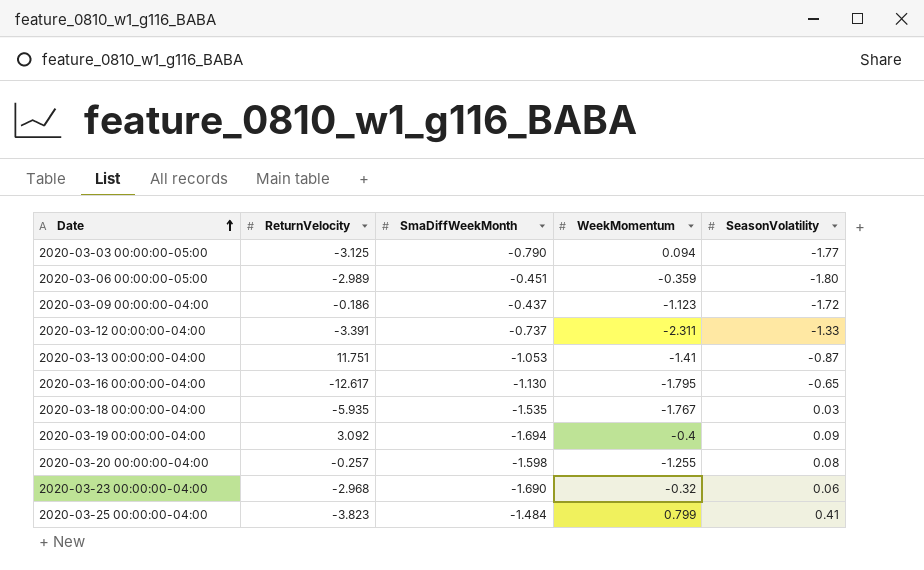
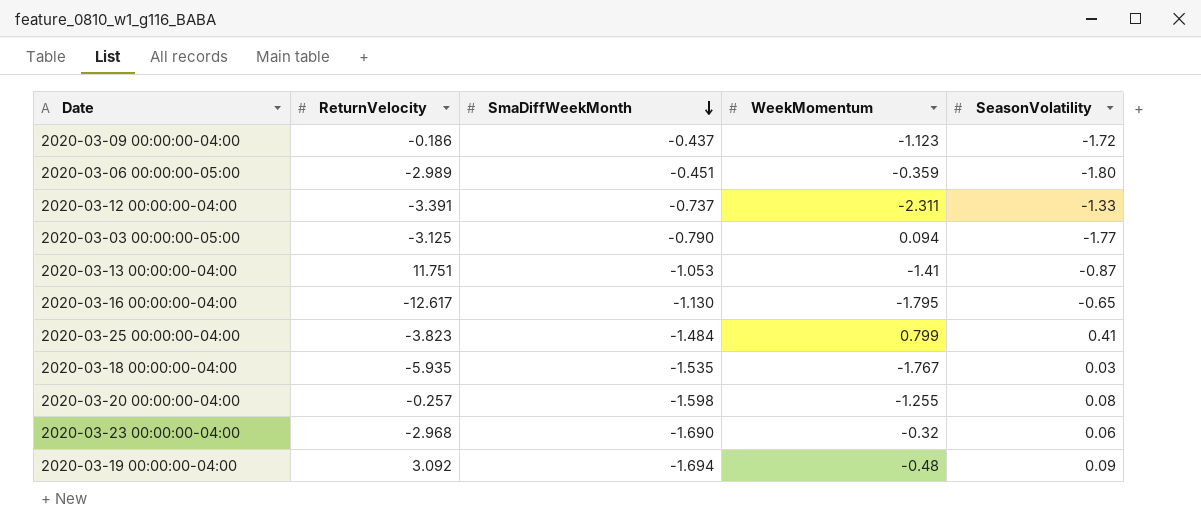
row order: Date ascending -> SmaDiffWeekMonth descending
2020-03-19 00:00:00-04:00 | WeekMomentum: -0.4 -> -0.48

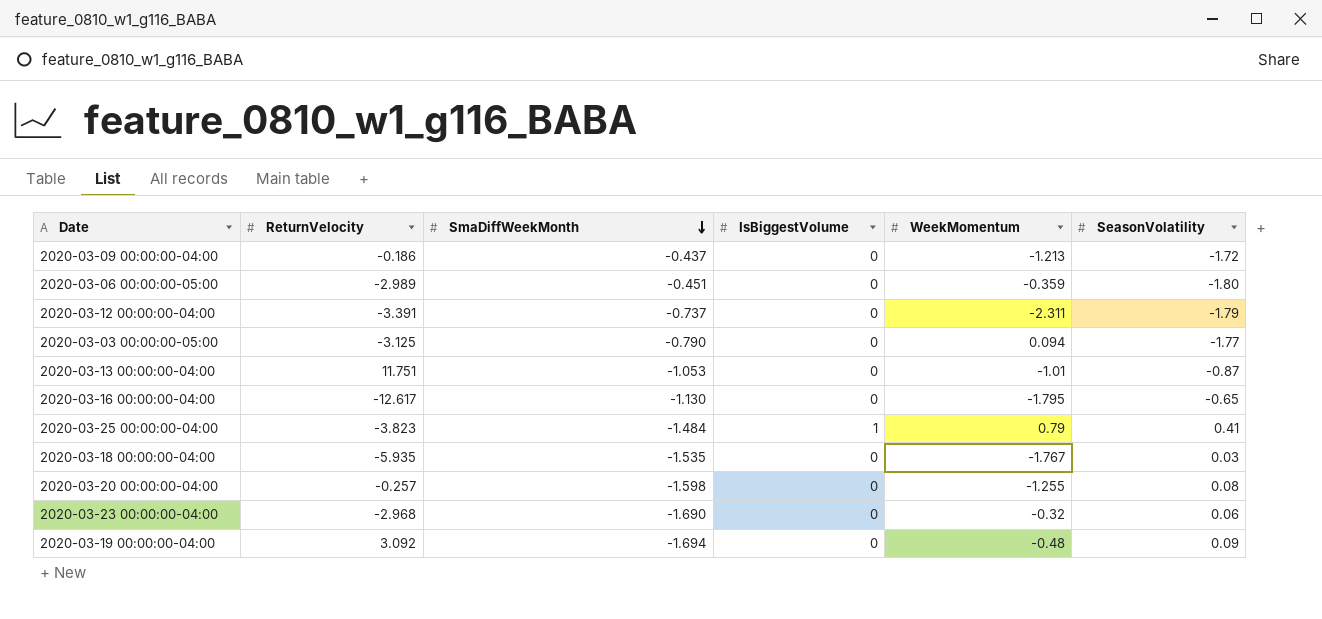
column IsBiggestVolume | position: none -> 4
2020-03-09 00:00:00-04:00 | WeekMomentum: -1.123 -> -1.213
2020-03-12 00:00:00-04:00 | SeasonVolatility: -1.33 -> -1.79
2020-03-13 00:00:00-04:00 | WeekMomentum: -1.41 -> -1.01
2020-03-25 00:00:00-04:00 | WeekMomentum: 0.799 -> 0.79

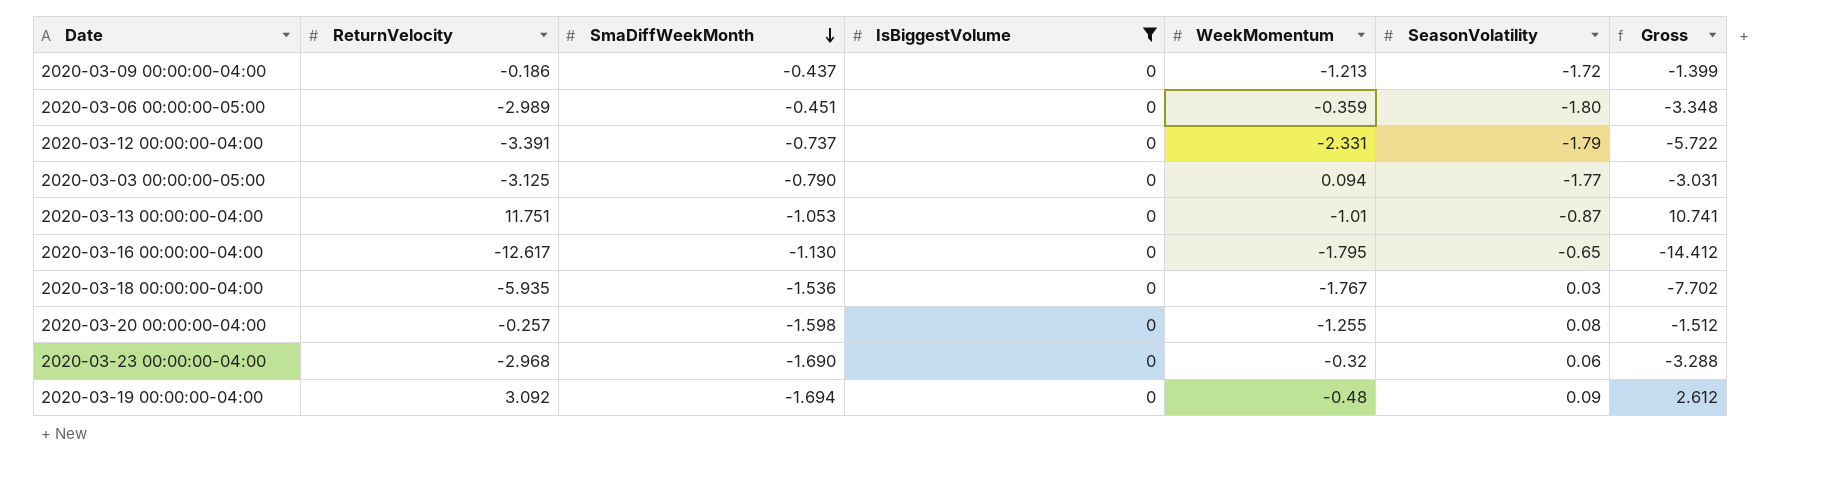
filter: none -> IsBiggestVolume = 0
column Gross | formula: none -> [ReturnVelocity] + [WeekMomentum]
2020-03-12 00:00:00-04:00 | WeekMomentum: -2.311 -> -2.331
2020-03-18 00:00:00-04:00 | SmaDiffWeekMonth: -1.535 -> -1.536

